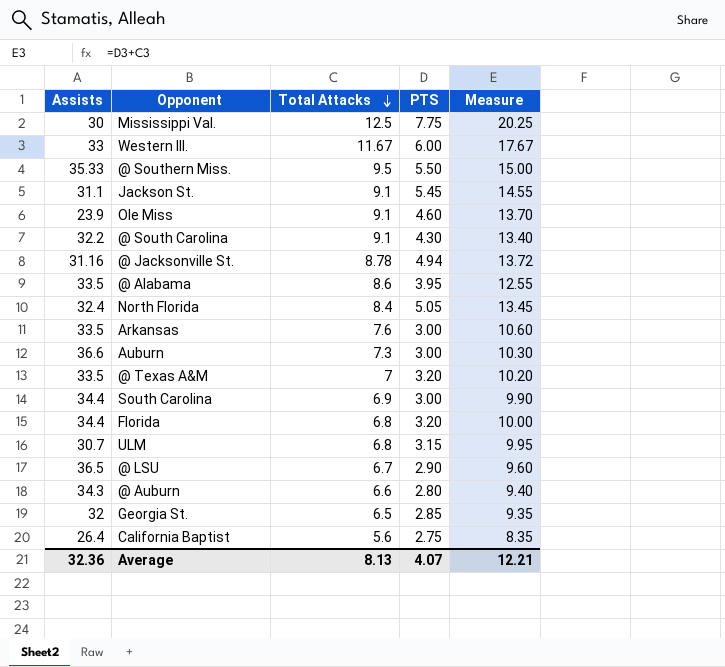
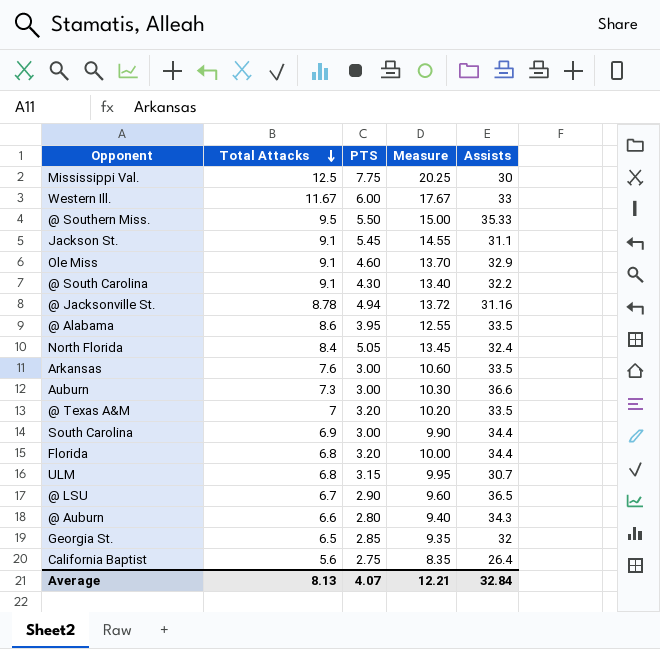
column Assists | position: 1 -> 5
Ole Miss | Assists: 23.9 -> 32.9
Average | Assists: 32.36 -> 32.84

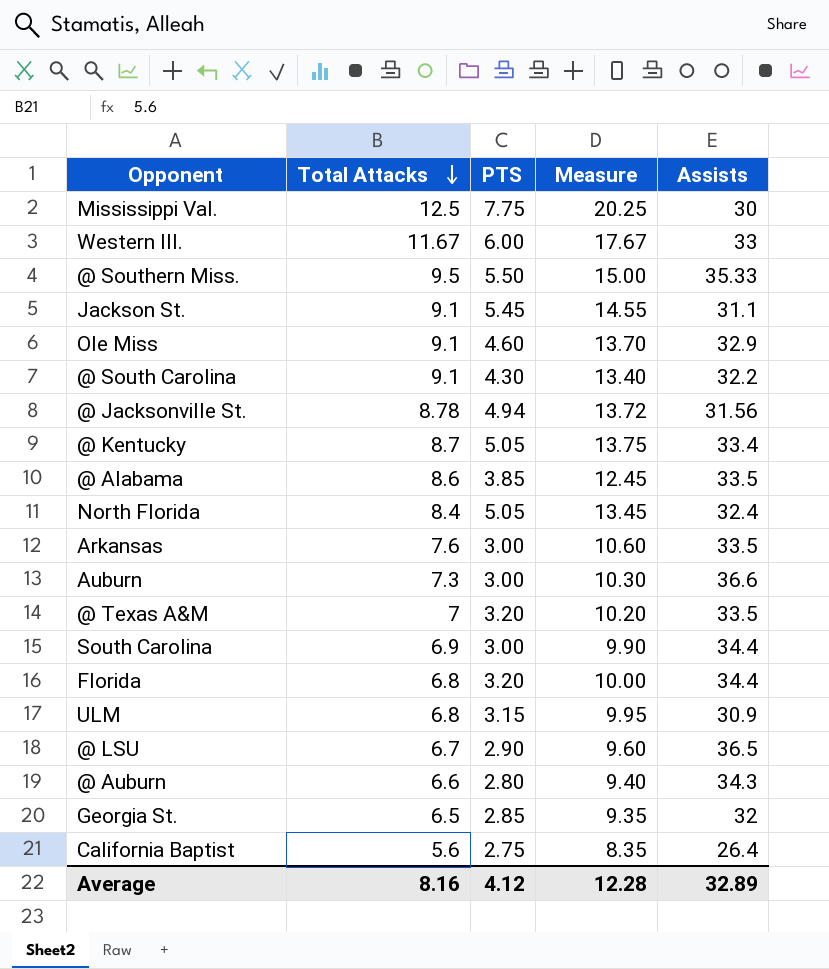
@ Jacksonville St. | Assists: 31.16 -> 31.56
row @ Kentucky: none -> 8.7 | 5.05 | 13.75 | 33.4
@ Alabama | PTS: 3.95 -> 3.85
@ Alabama | Measure: 12.55 -> 12.45
ULM | Assists: 30.7 -> 30.9
Average | Total Attacks: 8.13 -> 8.16
Average | PTS: 4.07 -> 4.12
Average | Measure: 12.21 -> 12.28
Average | Assists: 32.84 -> 32.89

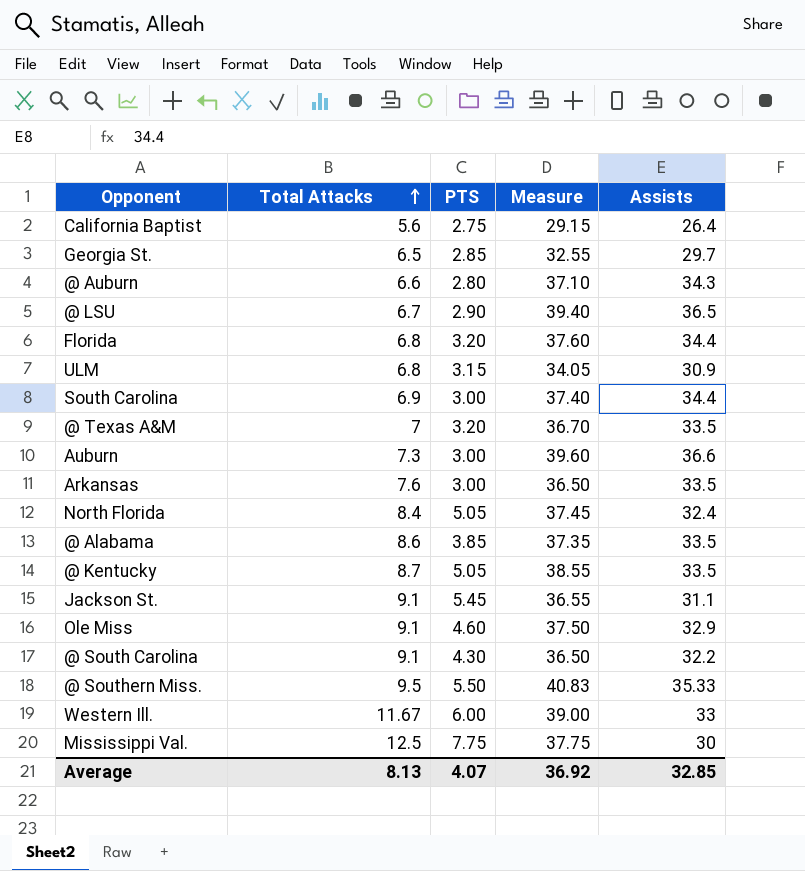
row order: Total Attacks descending -> Total Attacks ascending
column Measure | formula: [Total Attacks] + [PTS] -> [PTS] + [Assists]
row @ Jacksonville St.: 8.78 | 4.94 | 13.72 | 31.56 -> none
Georgia St. | Assists: 32 -> 29.7
@ Kentucky | Assists: 33.4 -> 33.5
Average | Total Attacks: 8.16 -> 8.13
Average | PTS: 4.12 -> 4.07
Average | Measure: 12.28 -> 36.92
Average | Assists: 32.89 -> 32.85

